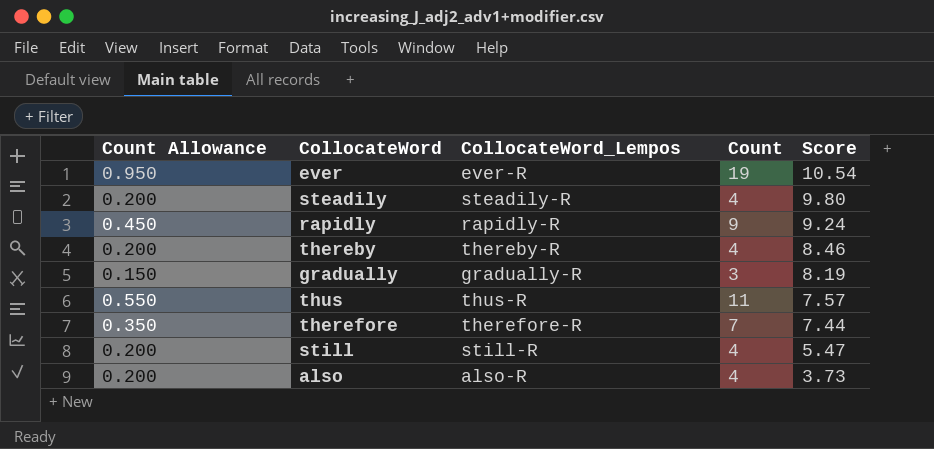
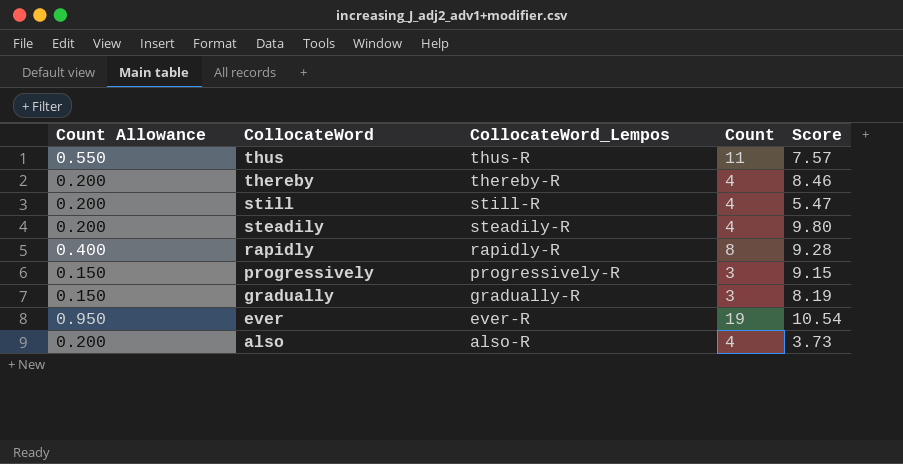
row order: Score descending -> CollocateWord descending
row therefore: 0.350 | therefore-R | 7 | 7.44 -> none
rapidly | Count Allowance: 0.450 -> 0.400
rapidly | Count: 9 -> 8
rapidly | Score: 9.24 -> 9.28
row progressively: none -> 0.150 | progressively-R | 3 | 9.15

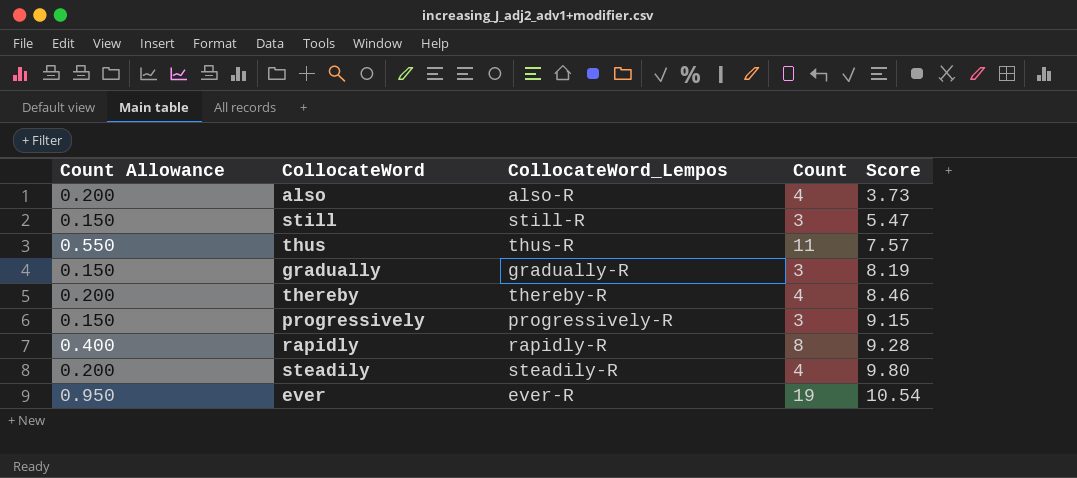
row order: CollocateWord descending -> Score ascending
still | Count Allowance: 0.200 -> 0.150
still | Count: 4 -> 3

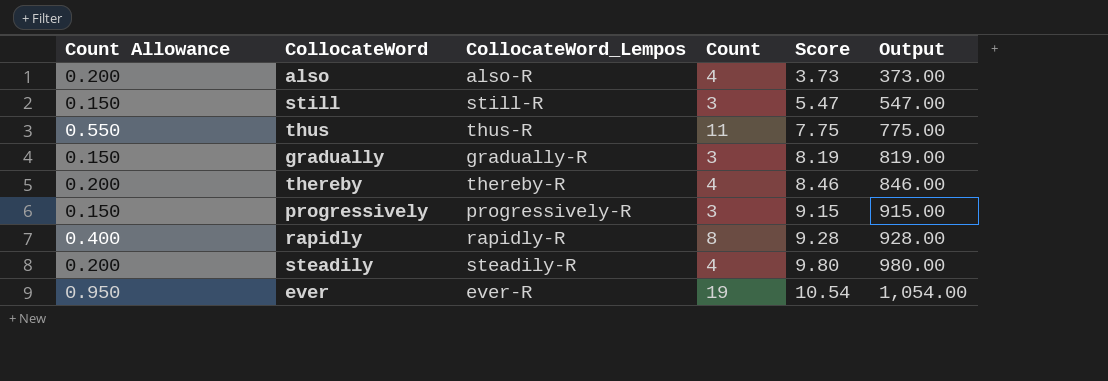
column Output | formula: none -> [Score] * 100
thus | Score: 7.57 -> 7.75

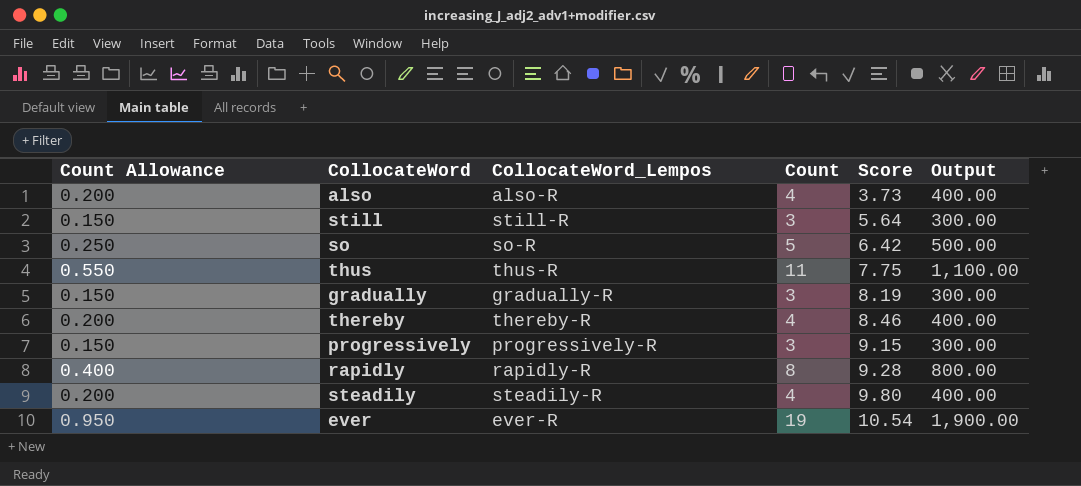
column Output | formula: [Score] * 100 -> [Count] * 100
still | Score: 5.47 -> 5.64
row so: none -> 0.250 | so-R | 5 | 6.42 | 500.00

